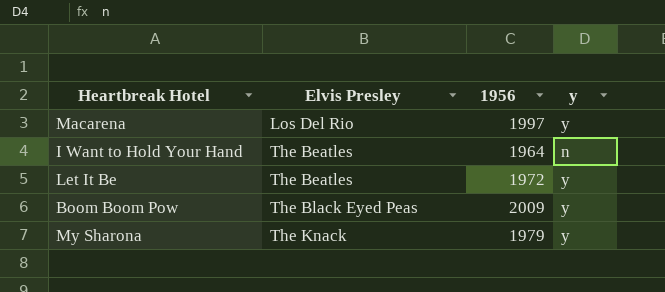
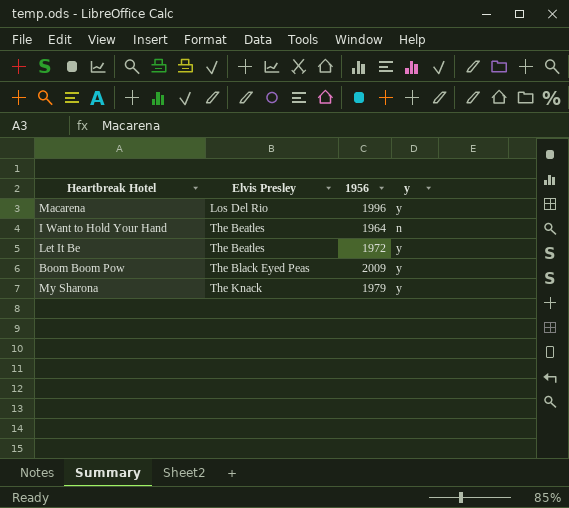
Macarena | 1956: 1997 -> 1996

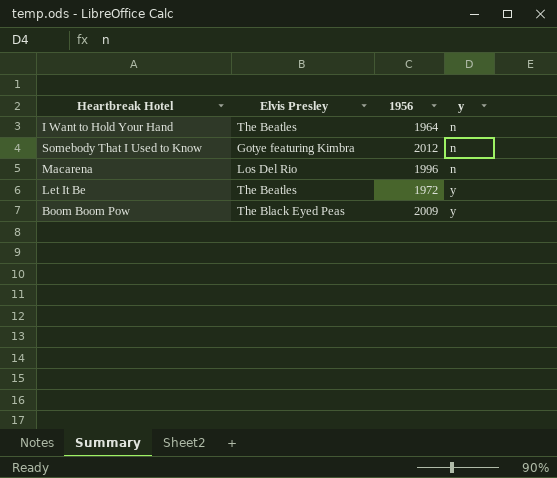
row order: Elvis Presley ascending -> y ascending
row My Sharona: The Knack | 1979 | y -> none
row Somebody That I Used to Know: none -> Gotye featuring Kimbra | 2012 | n
Macarena | y: y -> n

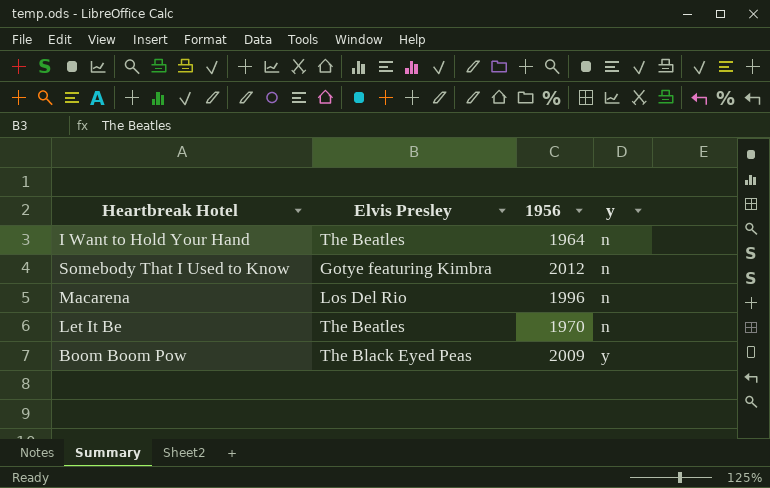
Let It Be | 1956: 1972 -> 1970
Let It Be | y: y -> n

